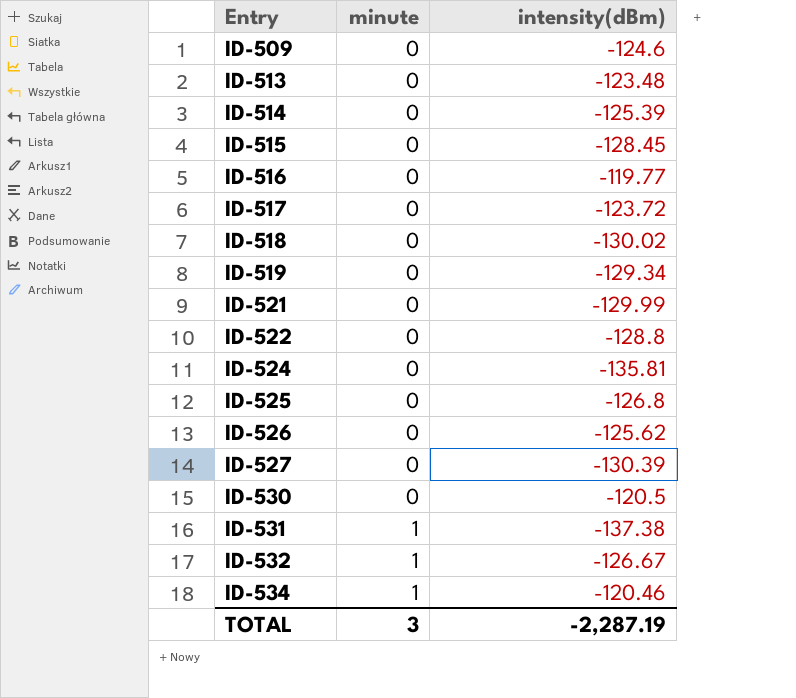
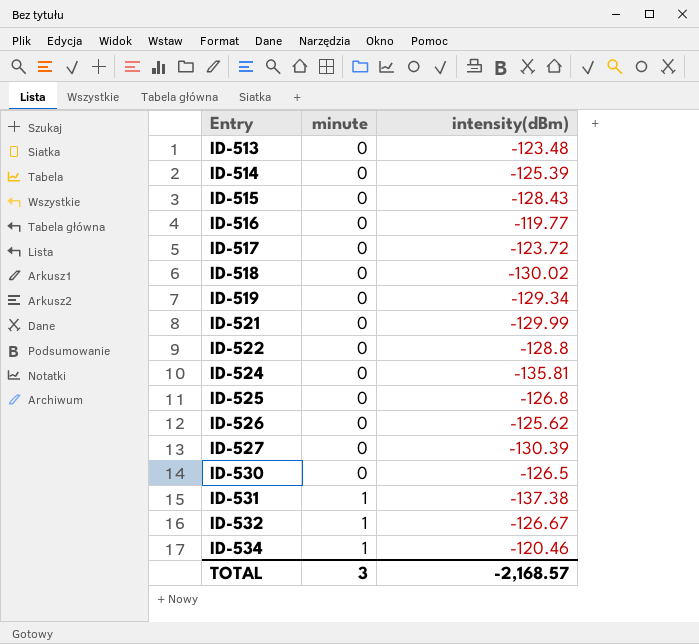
row ID-509: 0 | -124.6 -> none
ID-515 | intensity(dBm): -128.45 -> -128.43
ID-530 | intensity(dBm): -120.5 -> -126.5
TOTAL | intensity(dBm): -2,287.19 -> -2,168.57

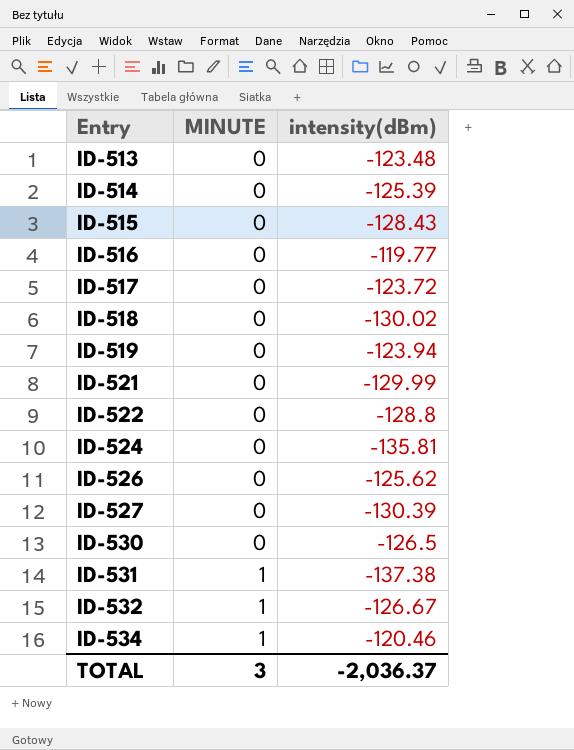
column name: minute -> MINUTE
row ID-525: 0 | -126.8 -> none
ID-519 | intensity(dBm): -129.34 -> -123.94
TOTAL | intensity(dBm): -2,168.57 -> -2,036.37

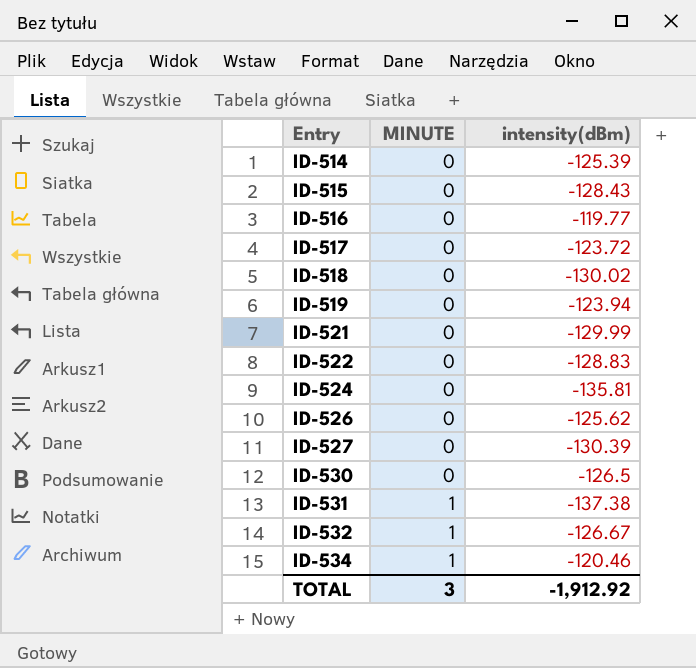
row ID-513: 0 | -123.48 -> none
ID-522 | intensity(dBm): -128.8 -> -128.83
TOTAL | intensity(dBm): -2,036.37 -> -1,912.92

